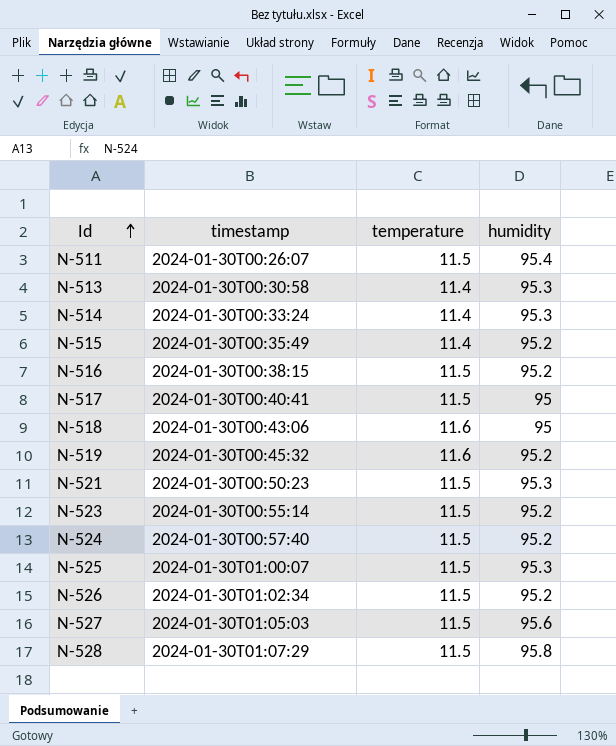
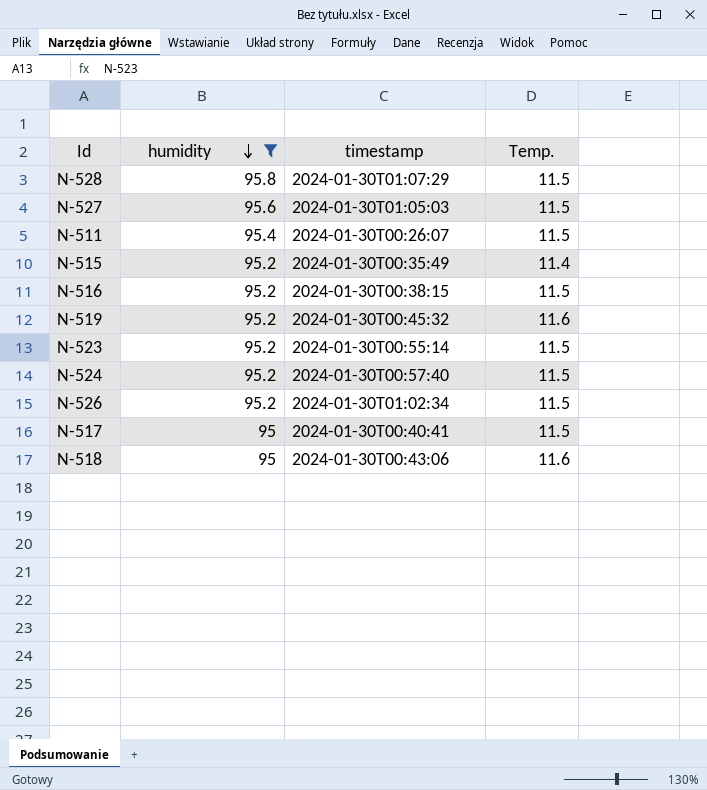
filter: none -> humidity != 95.3
row order: Id ascending -> humidity descending
column humidity | position: 4 -> 2
column name: temperature -> Temp.

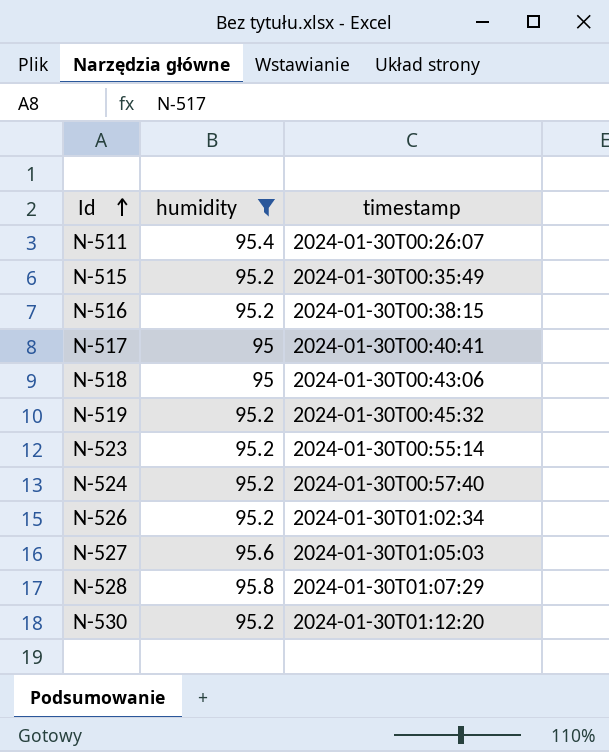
row order: humidity descending -> Id ascending
column Temp. | position: 4 -> none
row N-530: none -> 95.2 | 2024-01-30T01:12:20

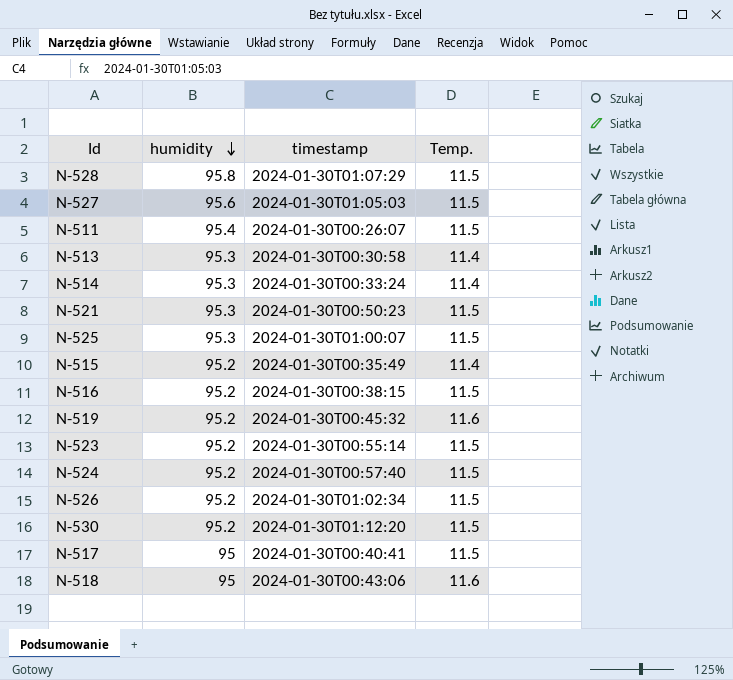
filter: humidity != 95.3 -> none
row order: Id ascending -> humidity descending
column Temp. | position: none -> 4

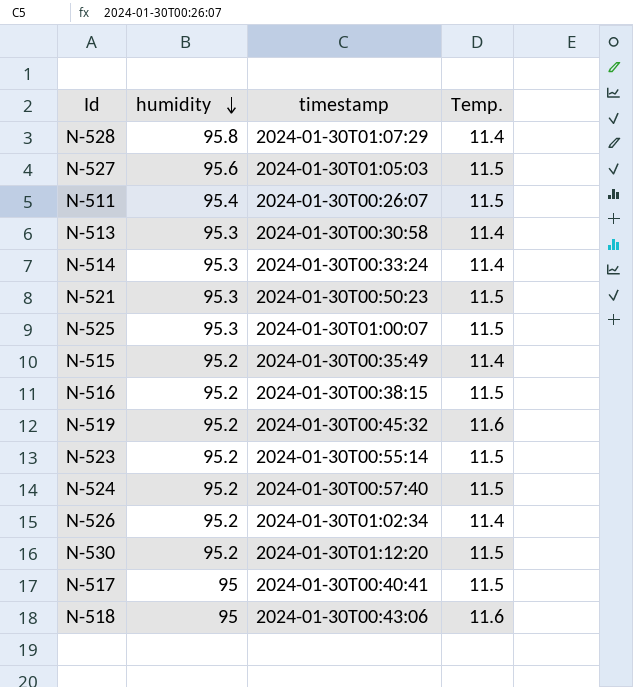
N-528 | Temp.: 11.5 -> 11.4
N-526 | Temp.: 11.5 -> 11.4

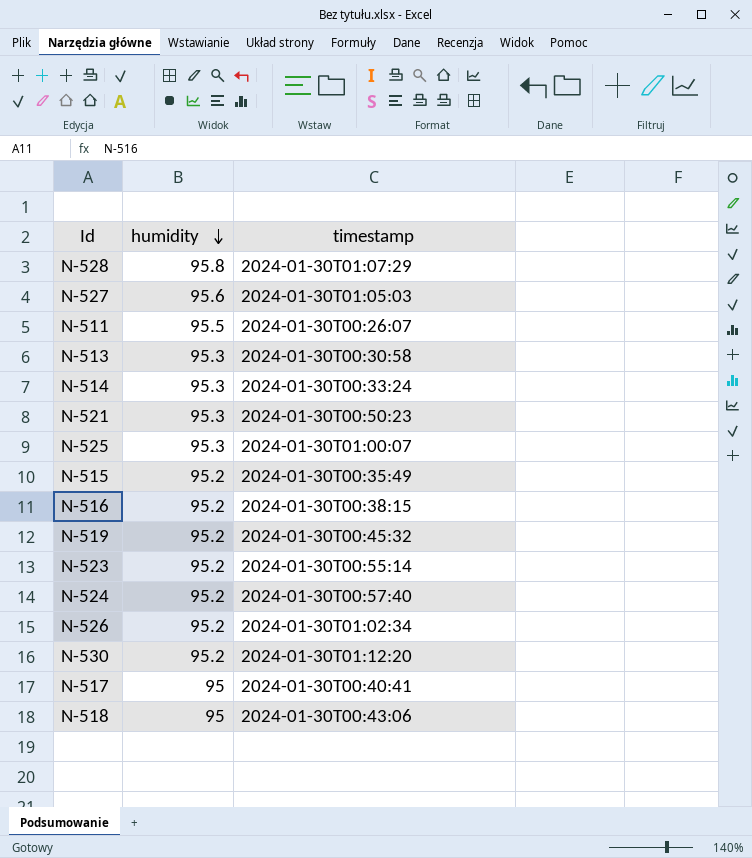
column Temp. | position: 4 -> none
N-511 | humidity: 95.4 -> 95.5

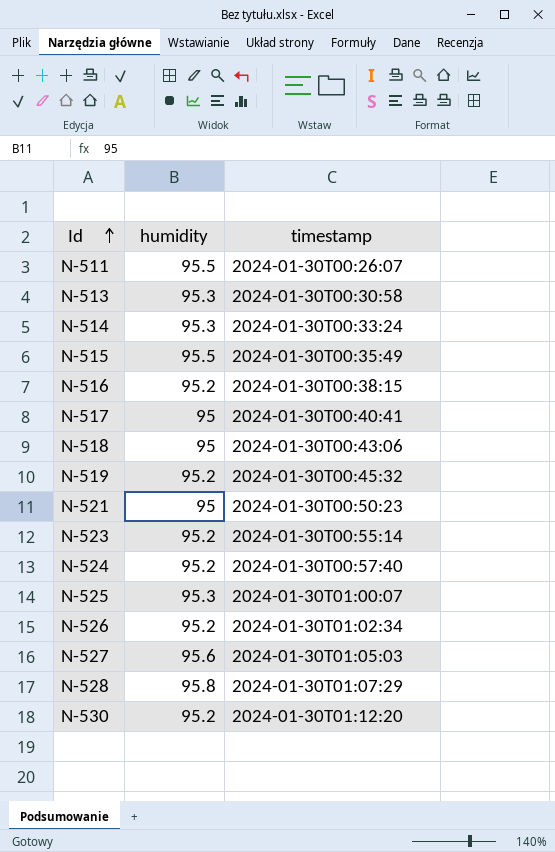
row order: humidity descending -> Id ascending
N-515 | humidity: 95.2 -> 95.5
N-521 | humidity: 95.3 -> 95

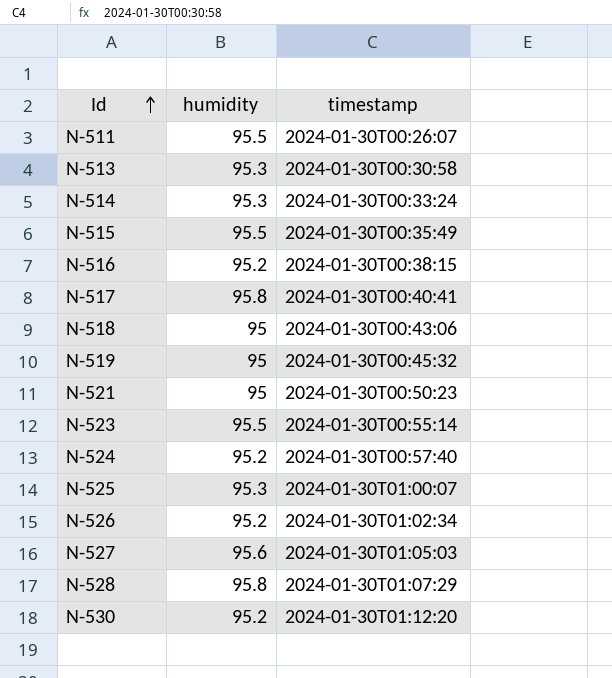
N-517 | humidity: 95 -> 95.8
N-519 | humidity: 95.2 -> 95
N-523 | humidity: 95.2 -> 95.5

